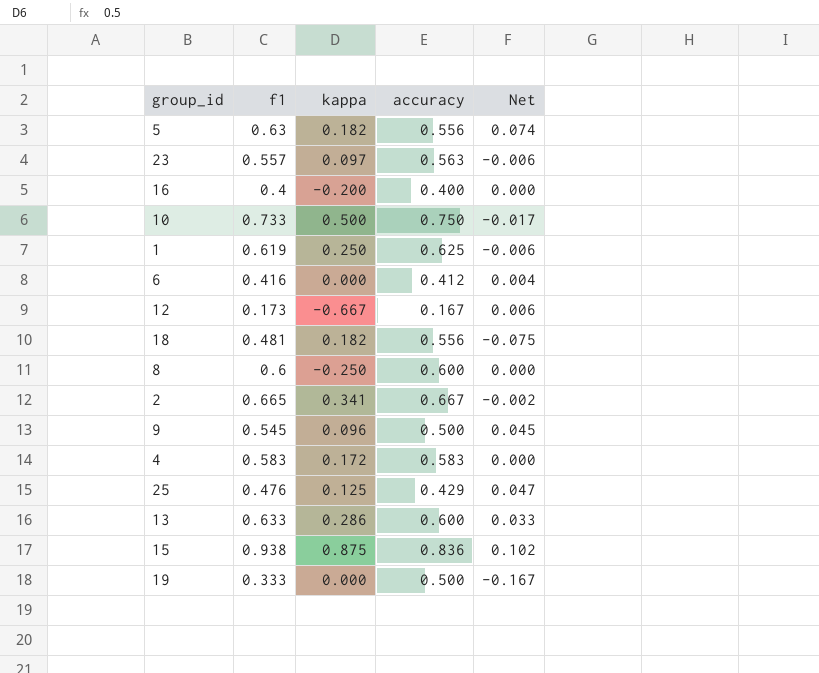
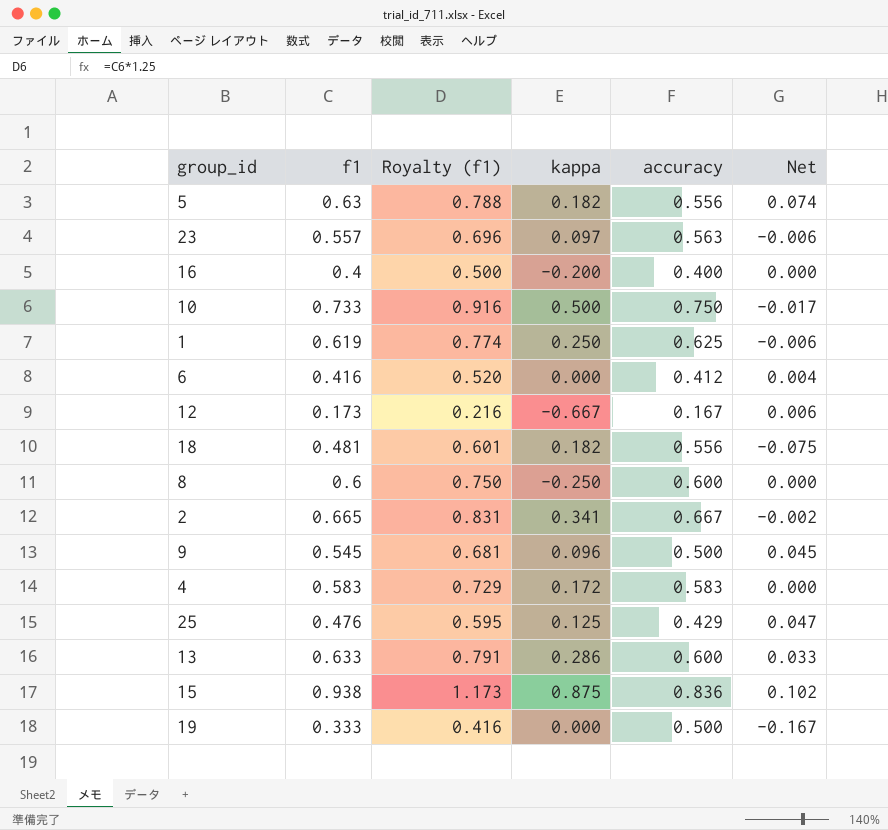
column Royalty (f1) | formula: none -> [f1] * 1.25

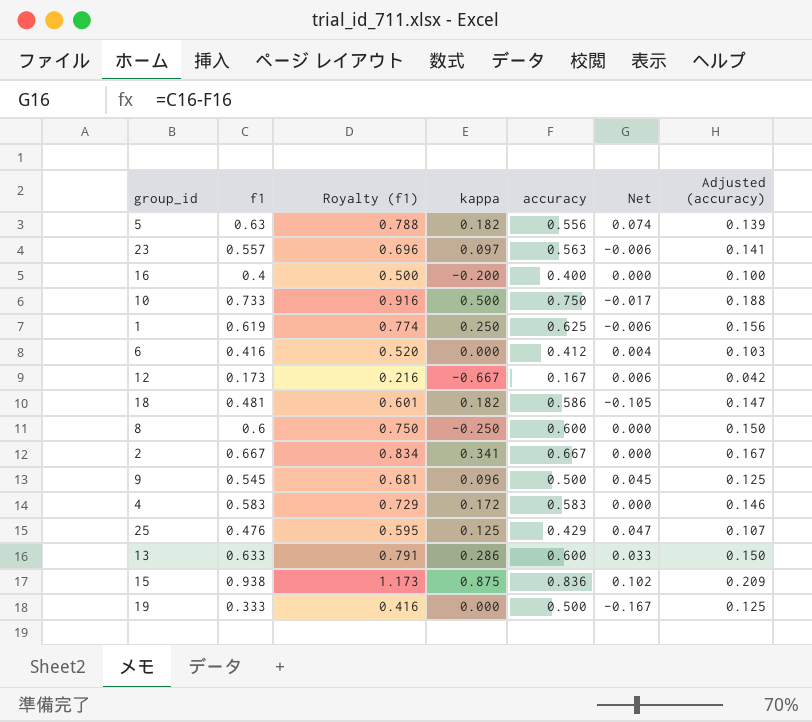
column Adjusted (accuracy) | formula: none -> [accuracy] * 0.25
18 | accuracy: 0.556 -> 0.586
18 | Net: -0.075 -> -0.105
2 | f1: 0.665 -> 0.667
2 | Royalty (f1): 0.831 -> 0.834
2 | Net: -0.002 -> 0.000

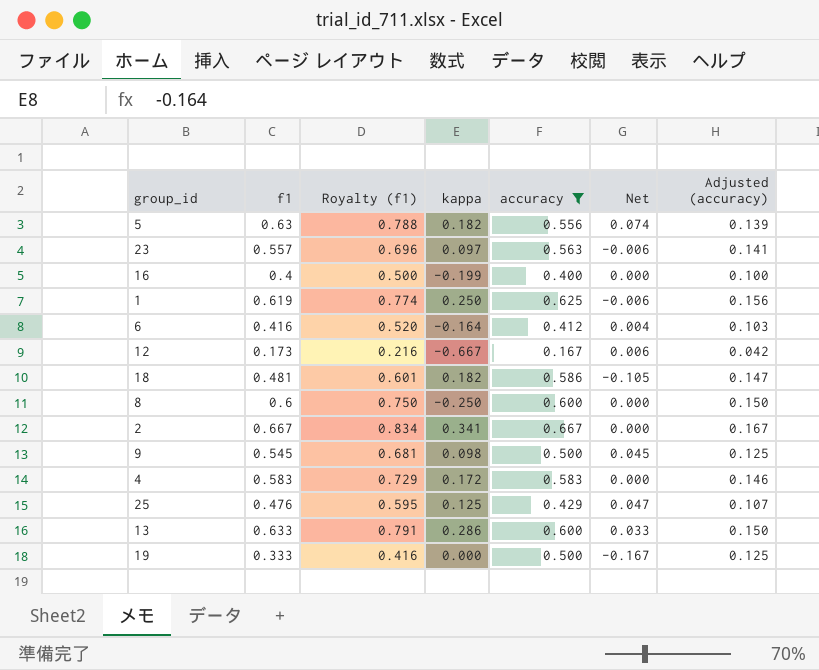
filter: none -> accuracy <= 0.667
16 | kappa: -0.200 -> -0.199
6 | kappa: 0.000 -> -0.164
9 | kappa: 0.096 -> 0.098

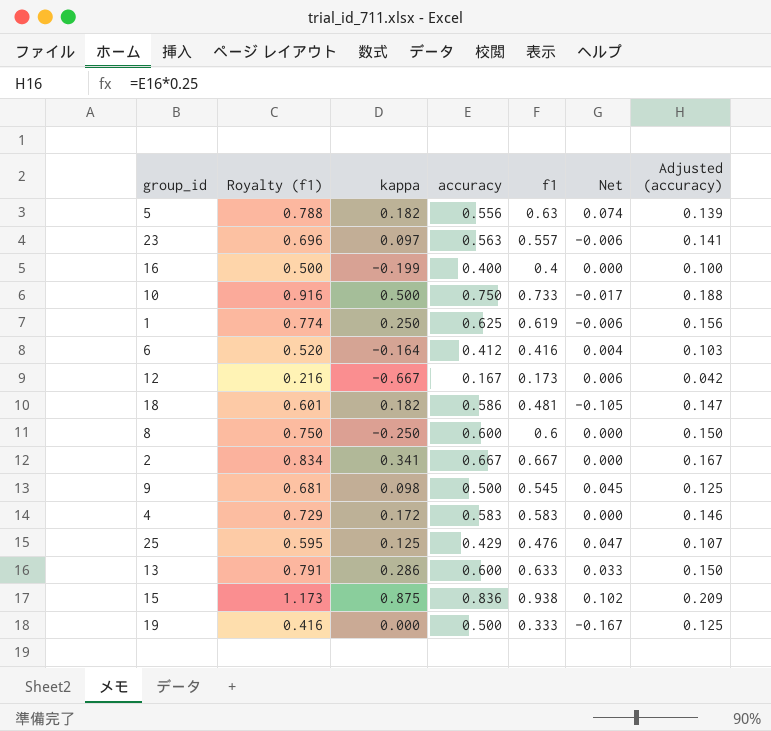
filter: accuracy <= 0.667 -> none
column f1 | position: 2 -> 5

